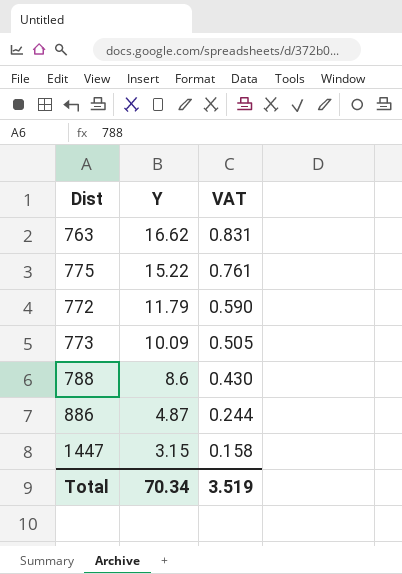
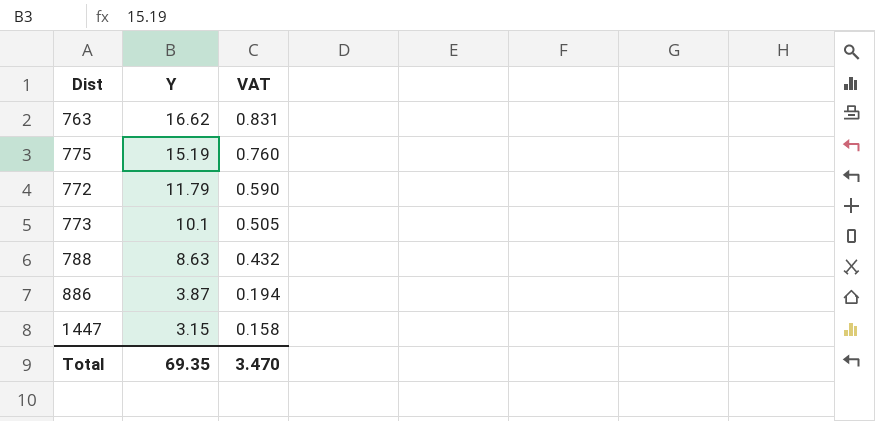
775 | Y: 15.22 -> 15.19
775 | VAT: 0.761 -> 0.760
773 | Y: 10.09 -> 10.1
788 | Y: 8.6 -> 8.63
788 | VAT: 0.430 -> 0.432
886 | Y: 4.87 -> 3.87
886 | VAT: 0.244 -> 0.194
Total | Y: 70.34 -> 69.35
Total | VAT: 3.519 -> 3.470

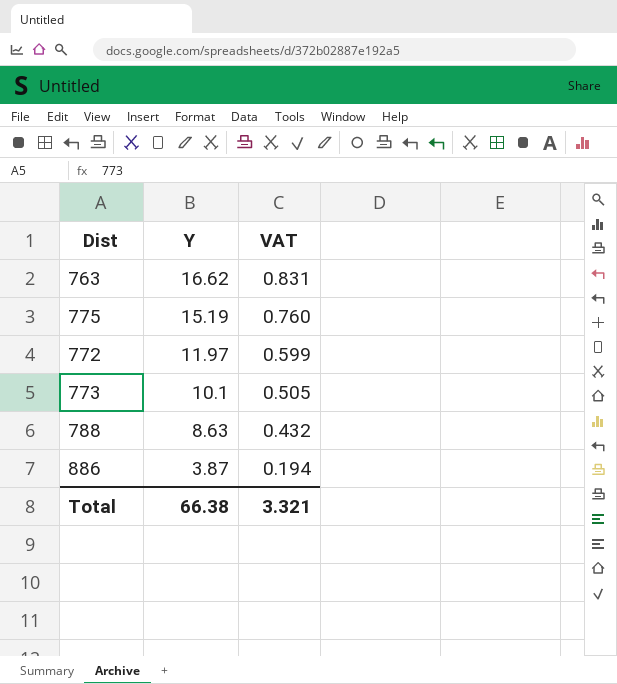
row 1447: 3.15 | 0.158 -> none
772 | Y: 11.79 -> 11.97
772 | VAT: 0.590 -> 0.599
Total | Y: 69.35 -> 66.38
Total | VAT: 3.470 -> 3.321

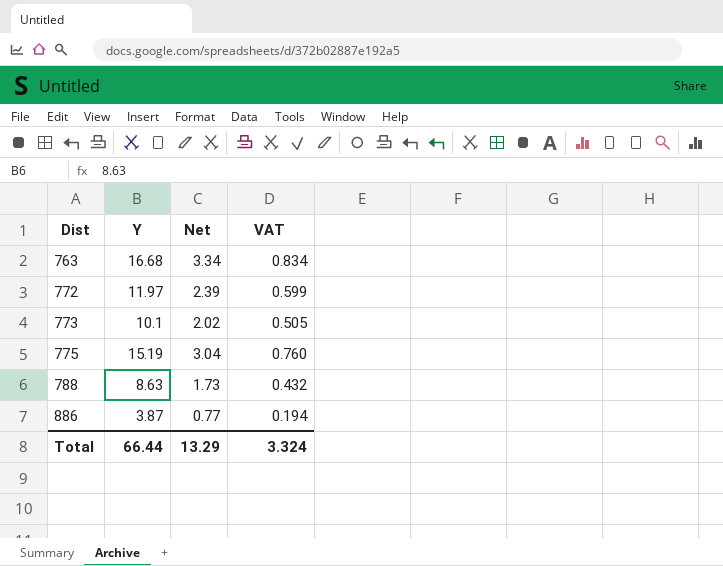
row order: Y descending -> Dist ascending
column Net | formula: none -> [Y] * 0.2
763 | Y: 16.62 -> 16.68
763 | VAT: 0.831 -> 0.834
Total | Y: 66.38 -> 66.44
Total | VAT: 3.321 -> 3.324

